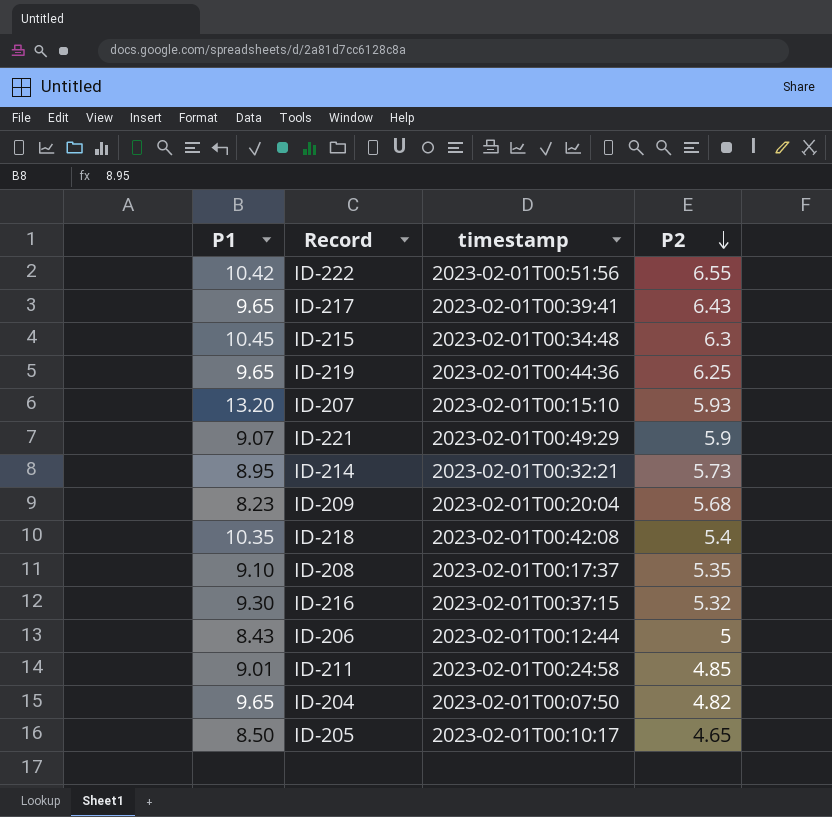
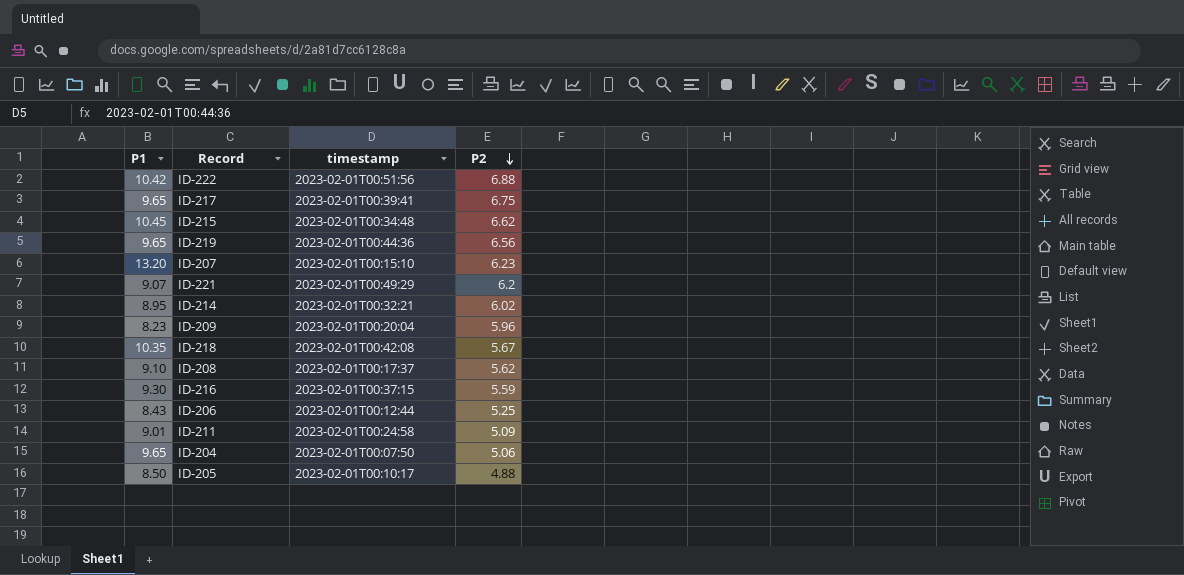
ID-222 | P2: 6.55 -> 6.88
ID-217 | P2: 6.43 -> 6.75
ID-215 | P2: 6.3 -> 6.62
ID-219 | P2: 6.25 -> 6.56
ID-207 | P2: 5.93 -> 6.23
ID-221 | P2: 5.9 -> 6.2
ID-214 | P2: 5.73 -> 6.02
ID-209 | P2: 5.68 -> 5.96
ID-218 | P2: 5.4 -> 5.67
ID-208 | P2: 5.35 -> 5.62
ID-216 | P2: 5.32 -> 5.59
ID-206 | P2: 5 -> 5.25
ID-211 | P2: 4.85 -> 5.09
ID-204 | P2: 4.82 -> 5.06
ID-205 | P2: 4.65 -> 4.88

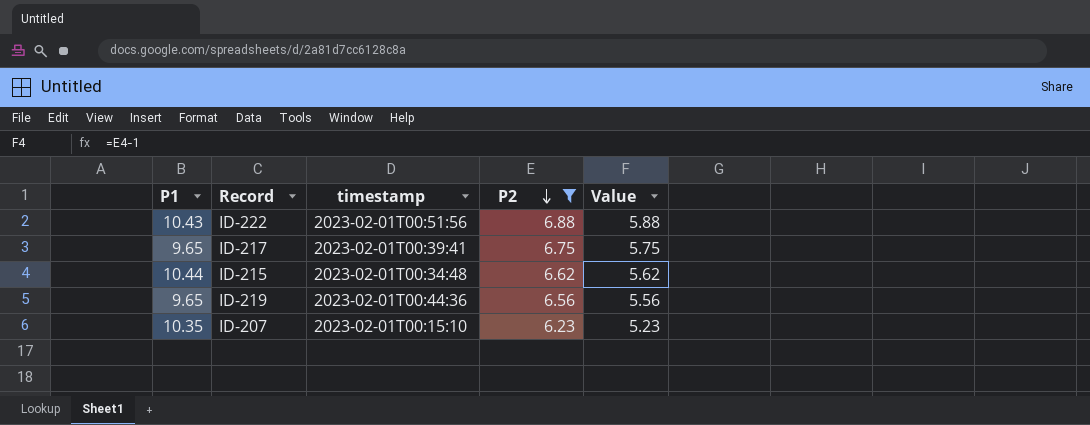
filter: none -> P2 >= 6.23
column Value | formula: none -> [P2] - 1
ID-222 | P1: 10.42 -> 10.43
ID-215 | P1: 10.45 -> 10.44
ID-207 | P1: 13.20 -> 10.35

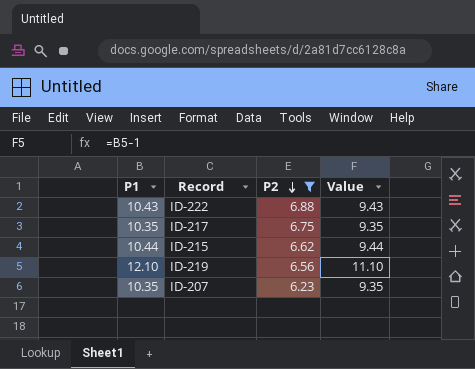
column timestamp | position: 3 -> none
column Value | formula: [P2] - 1 -> [P1] - 1
ID-217 | P1: 9.65 -> 10.35
ID-219 | P1: 9.65 -> 12.10

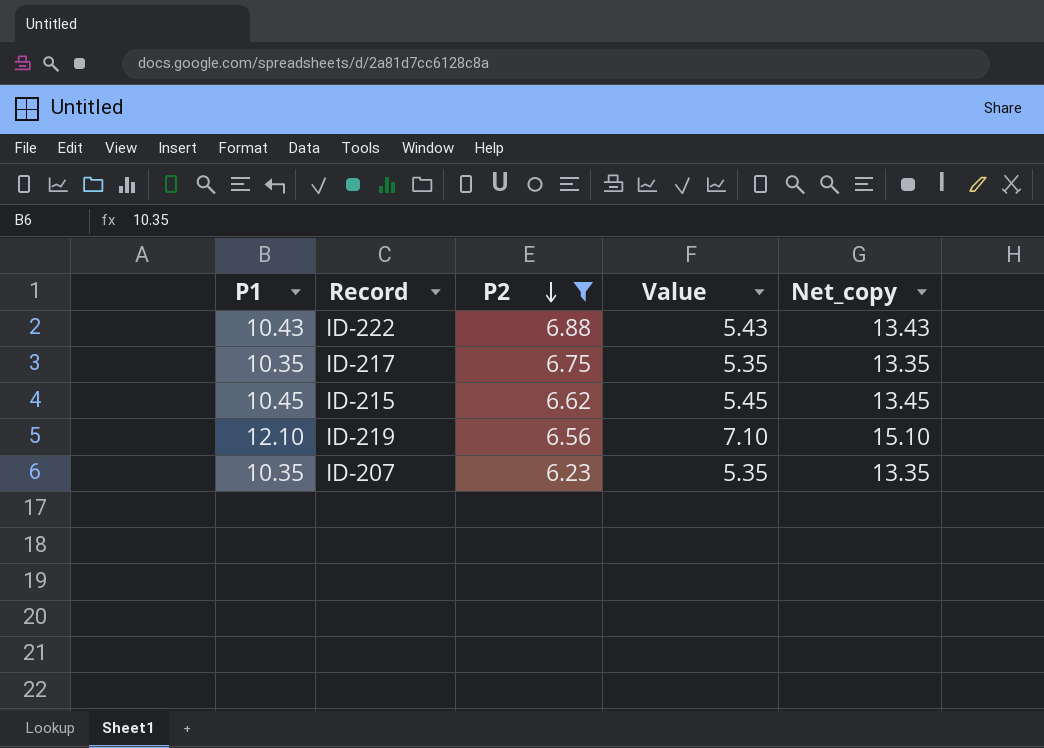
column Value | formula: [P1] - 1 -> [P1] - 5
column Net_copy | formula: none -> [P1] + 3
ID-215 | P1: 10.44 -> 10.45

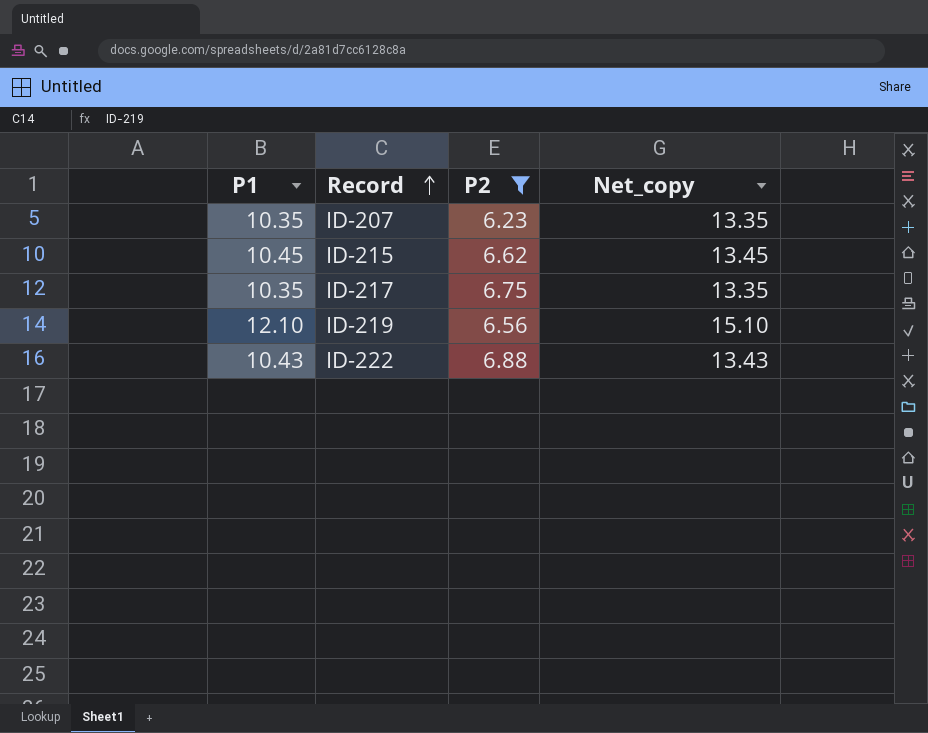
row order: P2 descending -> Record ascending
column Value | formula: [P1] - 5 -> none

